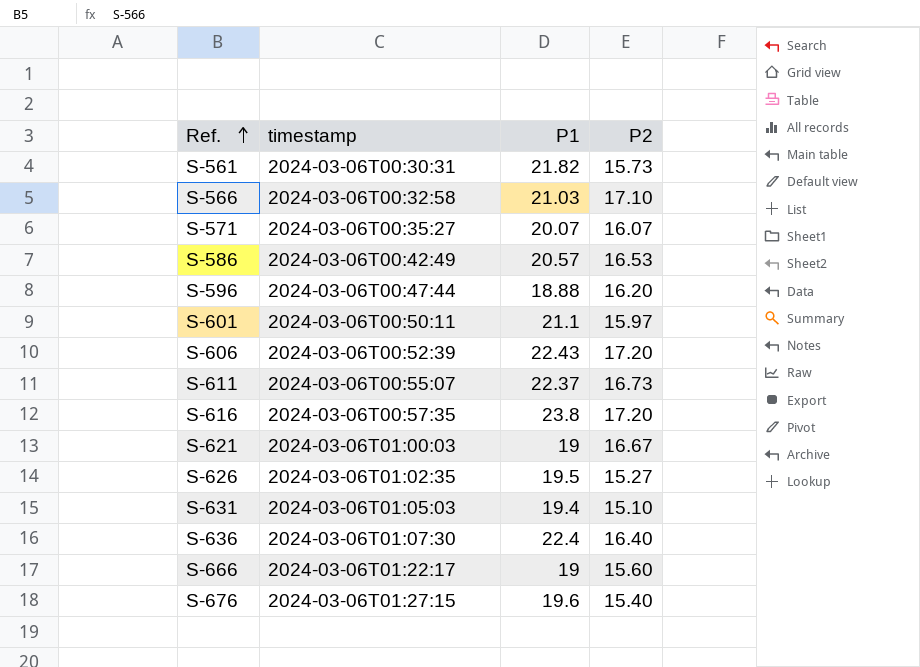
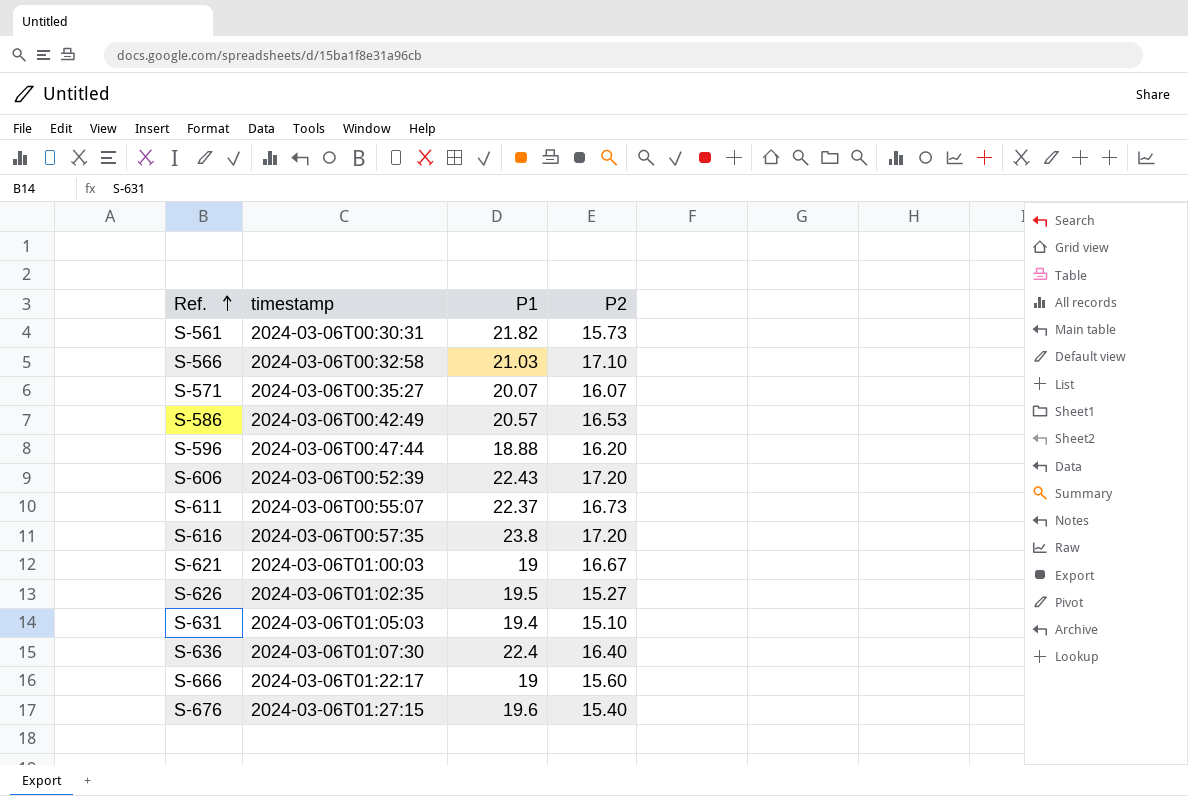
row S-601: 2024-03-06T00:50:11 | 21.1 | 15.97 -> none

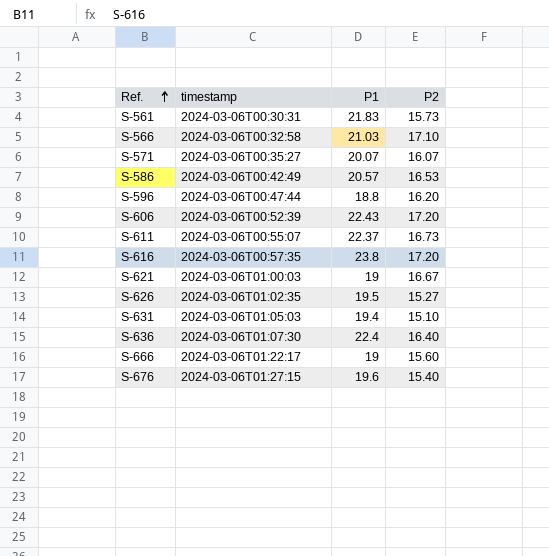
S-561 | P1: 21.82 -> 21.83
S-596 | P1: 18.88 -> 18.8

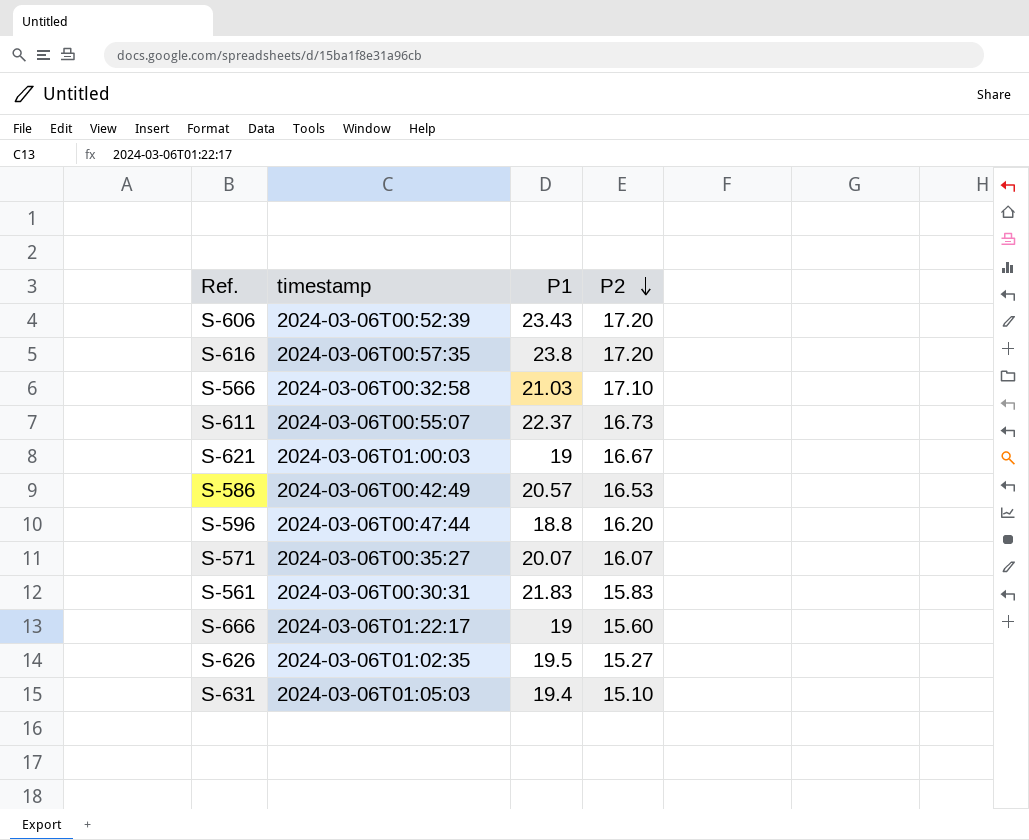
row order: Ref. ascending -> P2 descending
row S-636: 2024-03-06T01:07:30 | 22.4 | 16.40 -> none
row S-676: 2024-03-06T01:27:15 | 19.6 | 15.40 -> none
S-606 | P1: 22.43 -> 23.43
S-561 | P2: 15.73 -> 15.83

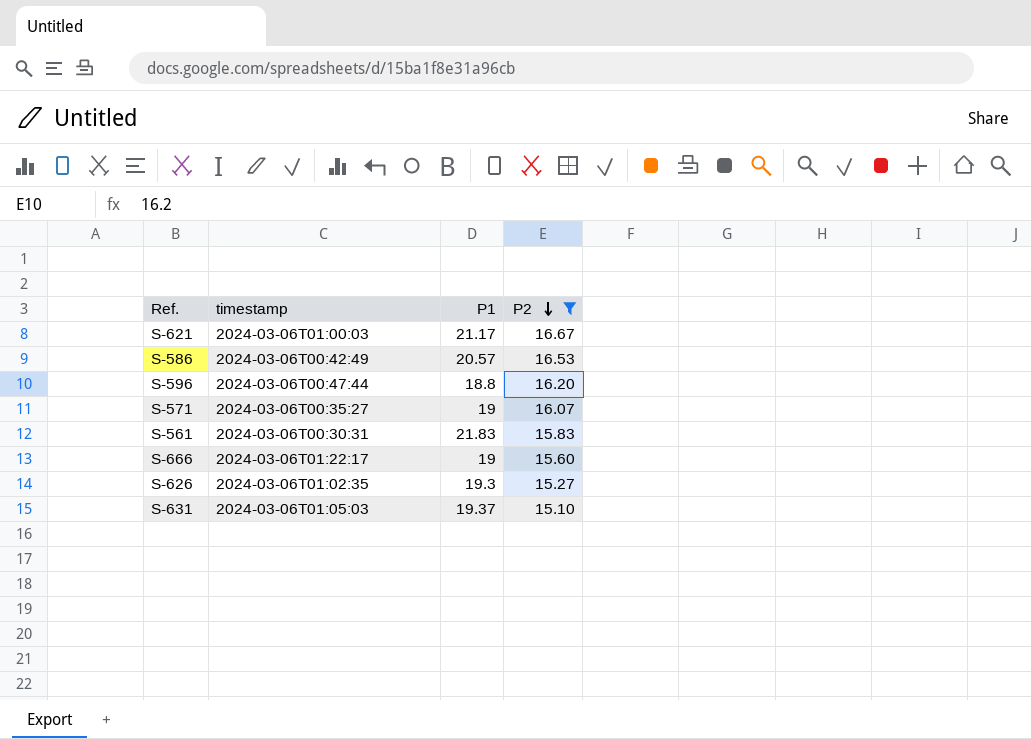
filter: none -> P2 <= 16.67
S-621 | P1: 19 -> 21.17
S-571 | P1: 20.07 -> 19
S-626 | P1: 19.5 -> 19.3
S-631 | P1: 19.4 -> 19.37

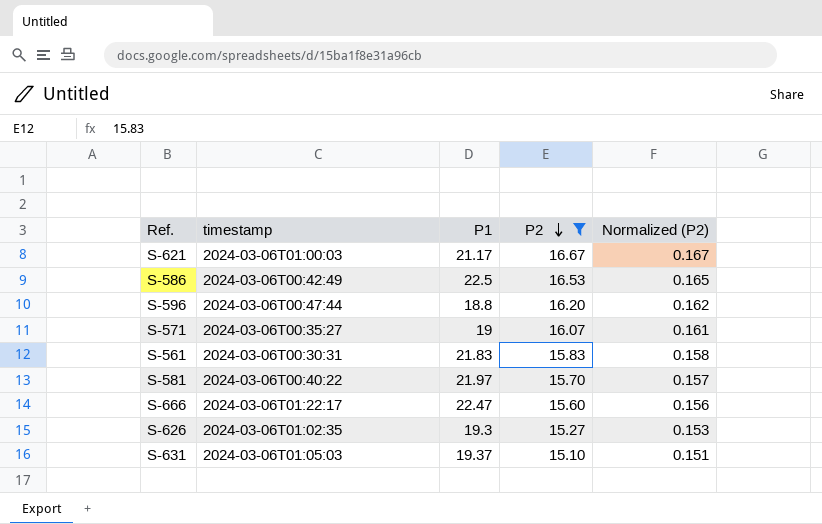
column Normalized (P2) | formula: none -> [P2] * 0.01
S-586 | P1: 20.57 -> 22.5
row S-581: none -> 2024-03-06T00:40:22 | 21.97 | 15.70 | 0.157
S-666 | P1: 19 -> 22.47

